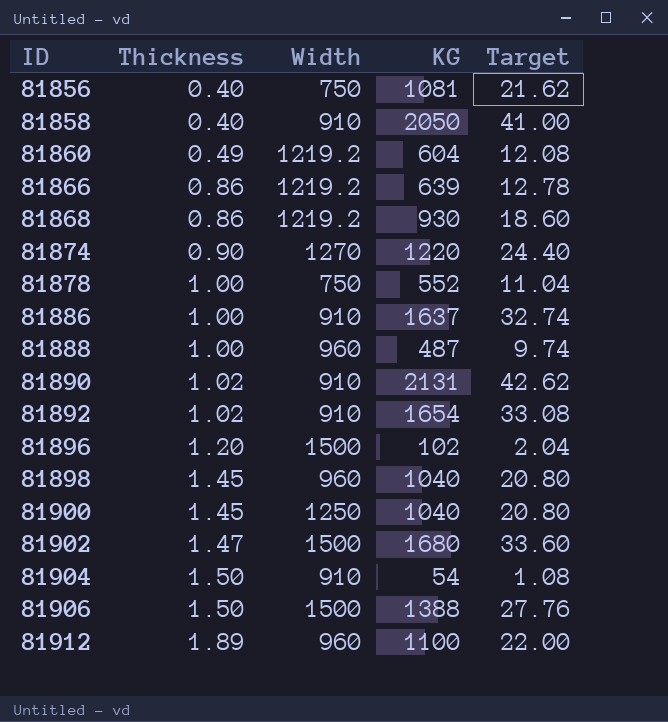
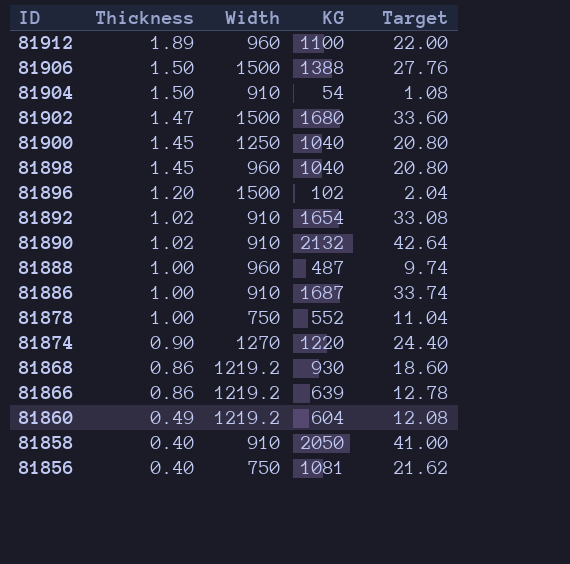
row order: ID ascending -> ID descending
81890 | KG: 2131 -> 2132
81890 | Target: 42.62 -> 42.64
81886 | KG: 1637 -> 1687
81886 | Target: 32.74 -> 33.74

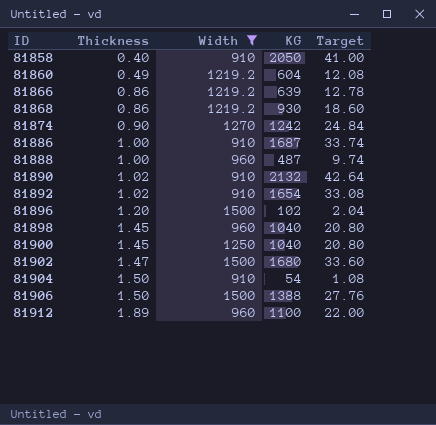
filter: none -> Width != 750
row order: ID descending -> ID ascending
81874 | KG: 1220 -> 1242
81874 | Target: 24.40 -> 24.84

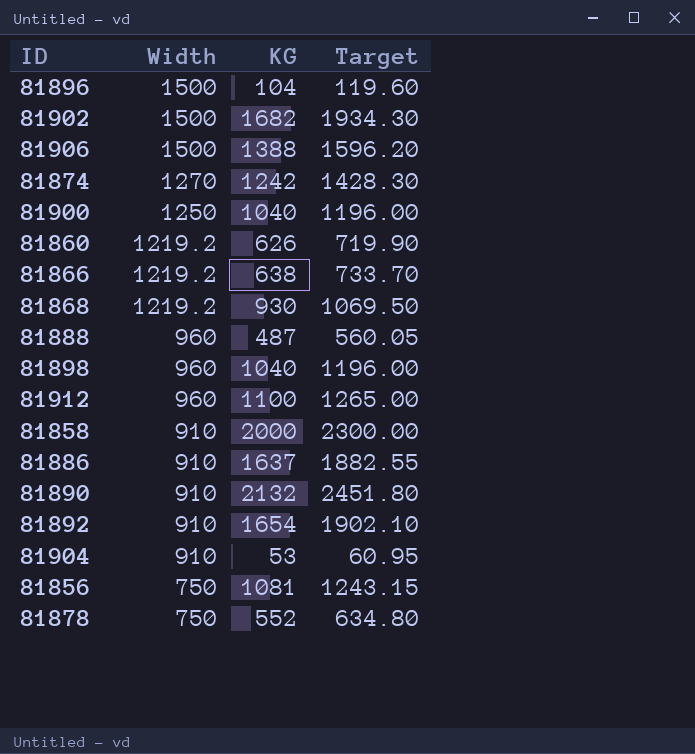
filter: Width != 750 -> none
row order: ID ascending -> Width descending
column Thickness | position: 2 -> none
column Target | formula: [KG] * 0.02 -> [KG] * 1.15
81896 | KG: 102 -> 104
81902 | KG: 1680 -> 1682
81860 | KG: 604 -> 626
81866 | KG: 639 -> 638
81858 | KG: 2050 -> 2000
81886 | KG: 1687 -> 1637
81904 | KG: 54 -> 53

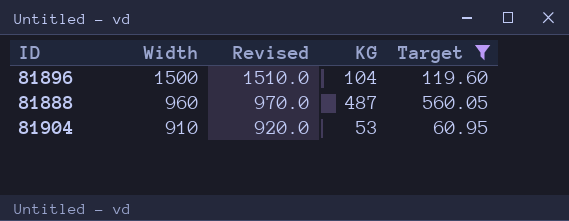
filter: none -> Target <= 560.05
column Revised | formula: none -> [Width] + 10

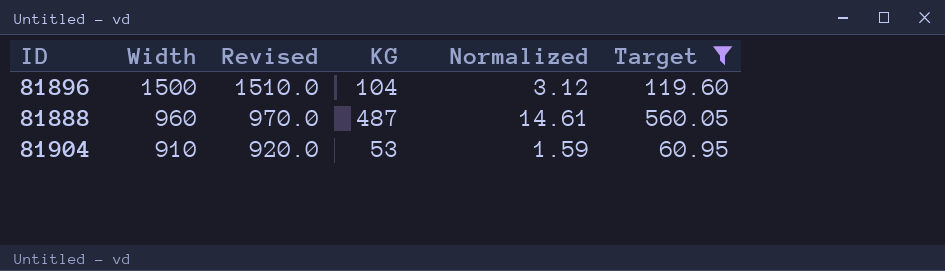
column Normalized | formula: none -> [KG] * 0.03

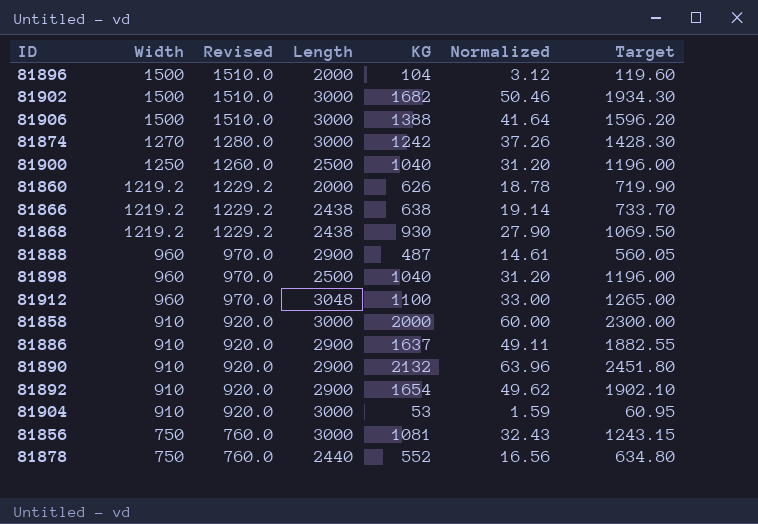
filter: Target <= 560.05 -> none
column Length | position: none -> 4

